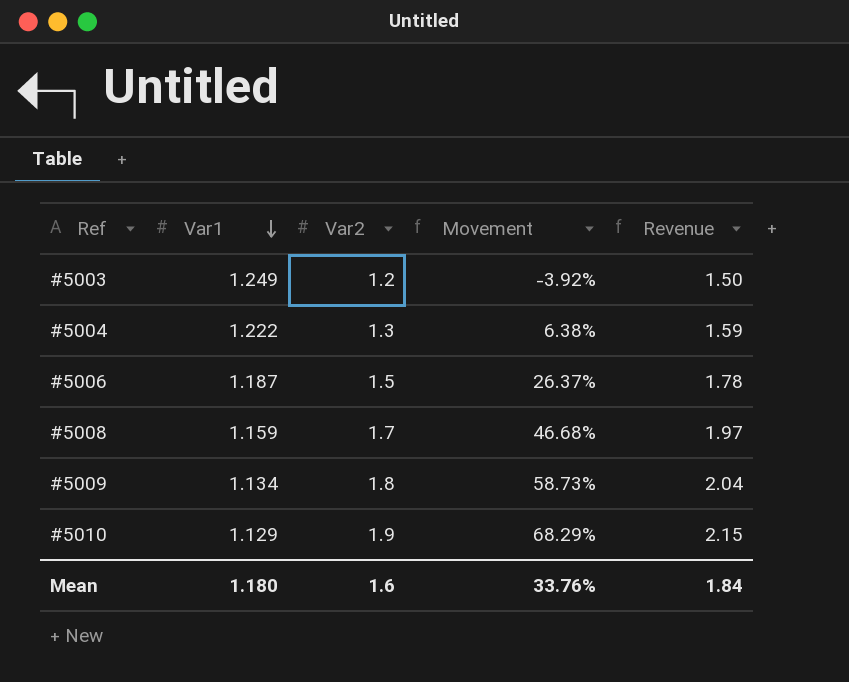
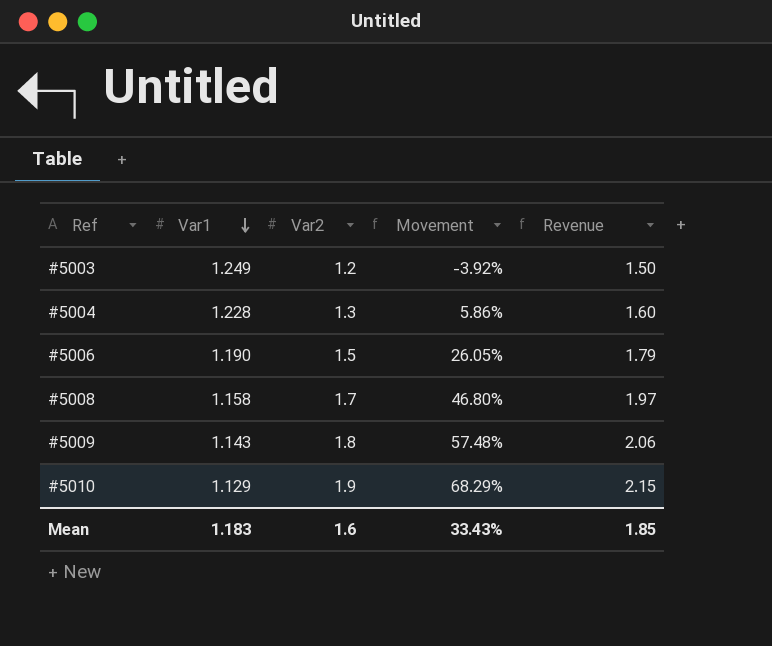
#5004 | Var1: 1.222 -> 1.228
#5004 | Movement: 6.38% -> 5.86%
#5004 | Revenue: 1.59 -> 1.60
#5006 | Var1: 1.187 -> 1.190
#5006 | Movement: 26.37% -> 26.05%
#5006 | Revenue: 1.78 -> 1.79
#5008 | Var1: 1.159 -> 1.158
#5008 | Movement: 46.68% -> 46.80%
#5009 | Var1: 1.134 -> 1.143
#5009 | Movement: 58.73% -> 57.48%
#5009 | Revenue: 2.04 -> 2.06
Mean | Var1: 1.180 -> 1.183
Mean | Movement: 33.76% -> 33.43%
Mean | Revenue: 1.84 -> 1.85

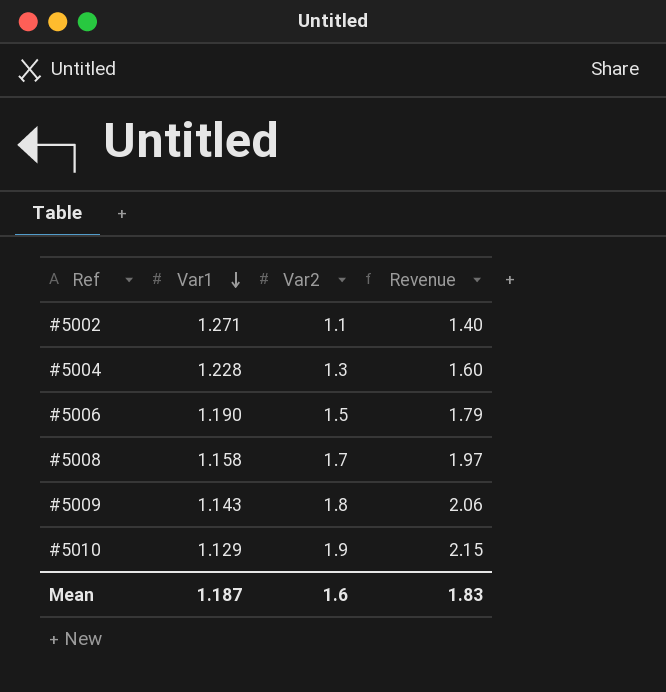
column Movement | formula: ([Var2] - [Var1]) / [Var1] -> none
row #5003: 1.249 | 1.2 | -3.92% | 1.50 -> none
row #5002: none -> 1.271 | 1.1 | 1.40
Mean | Var1: 1.183 -> 1.187
Mean | Revenue: 1.85 -> 1.83

